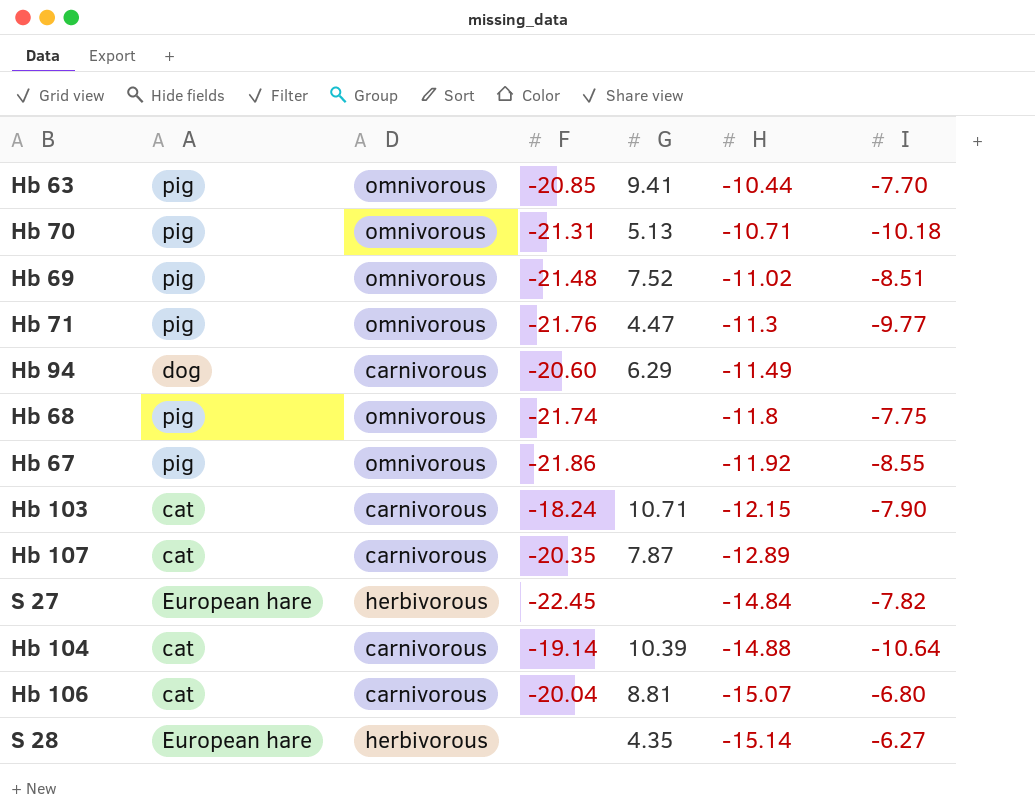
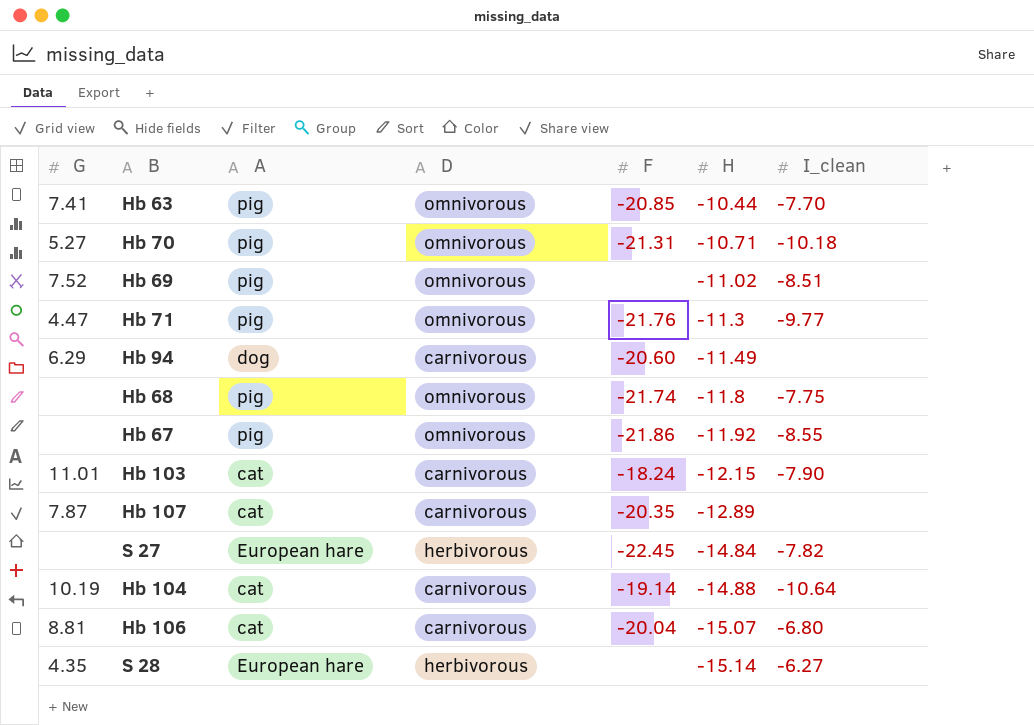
column G | position: 5 -> 1
column name: I -> I_clean
Hb 63 | G: 9.41 -> 7.41
Hb 70 | G: 5.13 -> 5.27
Hb 69 | F: -21.48 -> none
Hb 103 | G: 10.71 -> 11.01
Hb 104 | G: 10.39 -> 10.19

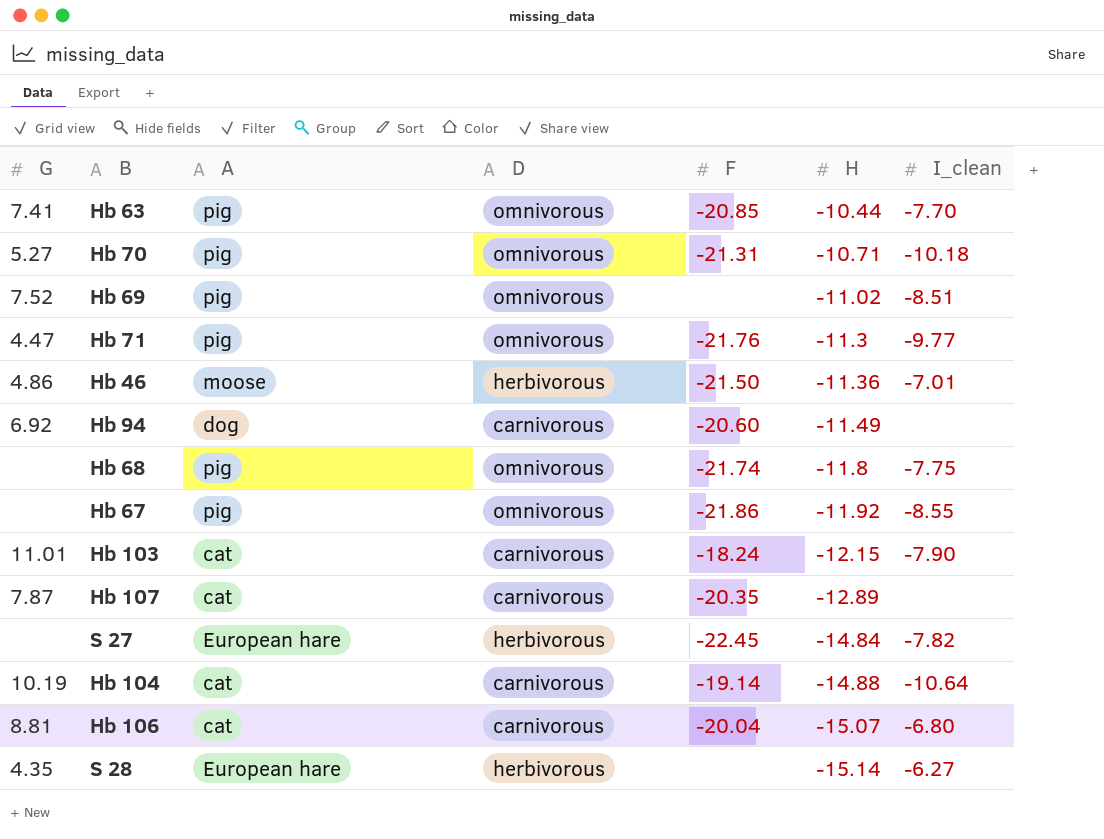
row Hb 46: none -> 4.86 | moose | herbivorous | -21.50 | -11.36 | -7.01
Hb 94 | G: 6.29 -> 6.92

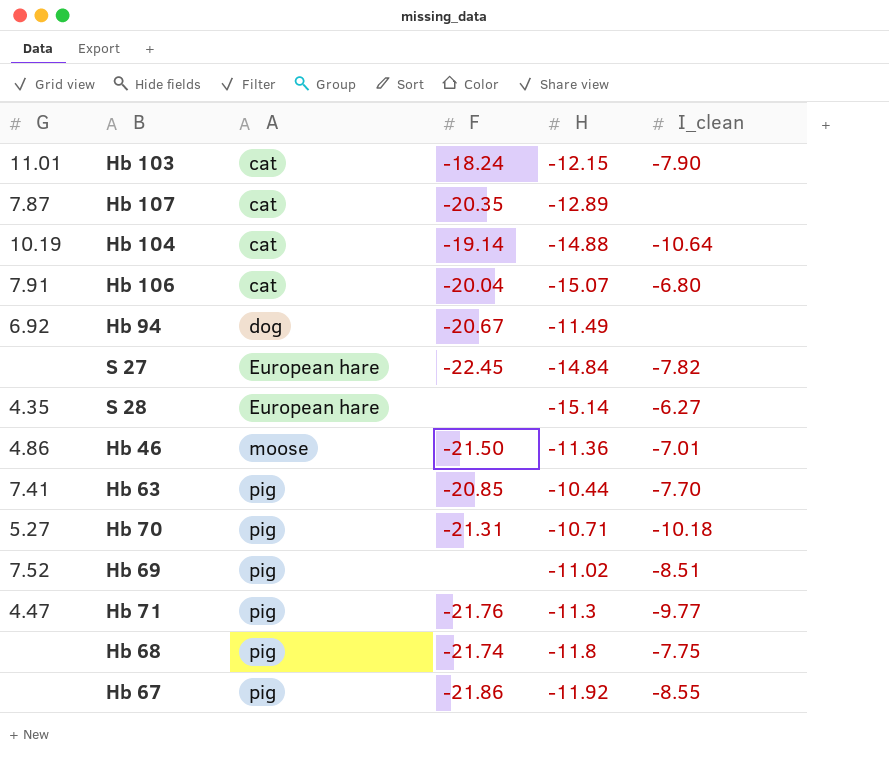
row order: H descending -> A ascending
column D | position: 4 -> none
Hb 106 | G: 8.81 -> 7.91
Hb 94 | F: -20.60 -> -20.67

